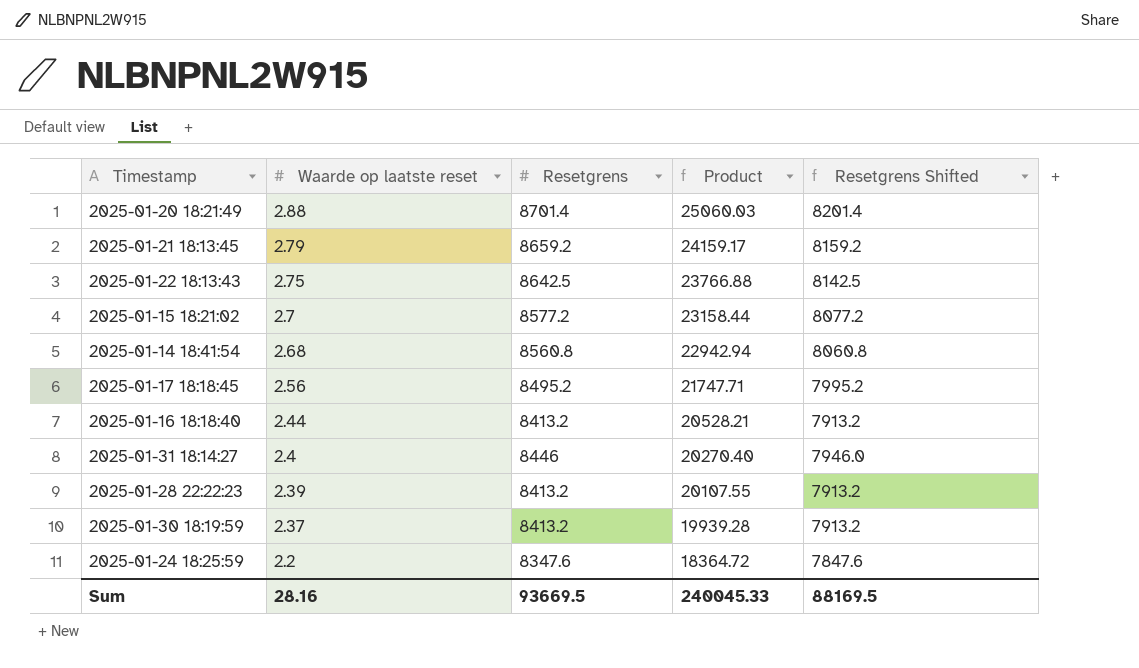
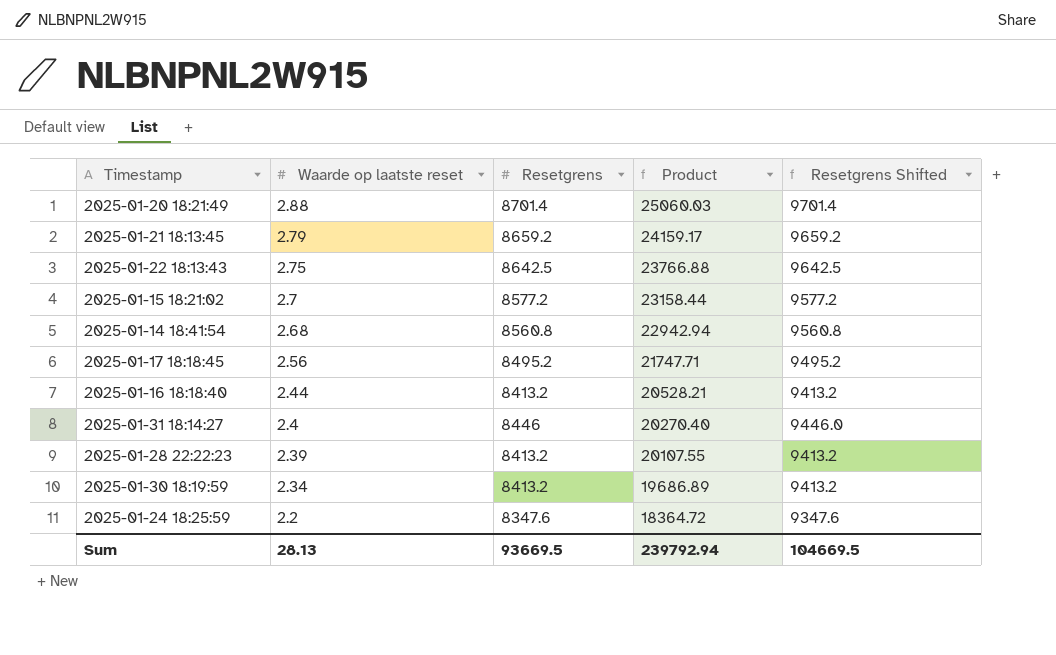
column Resetgrens Shifted | formula: [Resetgrens] - 500 -> [Resetgrens] + 1000
2025-01-30 18:19:59 | Waarde op laatste reset: 2.37 -> 2.34
2025-01-30 18:19:59 | Product: 19939.28 -> 19686.89
Sum | Waarde op laatste reset: 28.16 -> 28.13
Sum | Product: 240045.33 -> 239792.94
Sum | Resetgrens Shifted: 88169.5 -> 104669.5

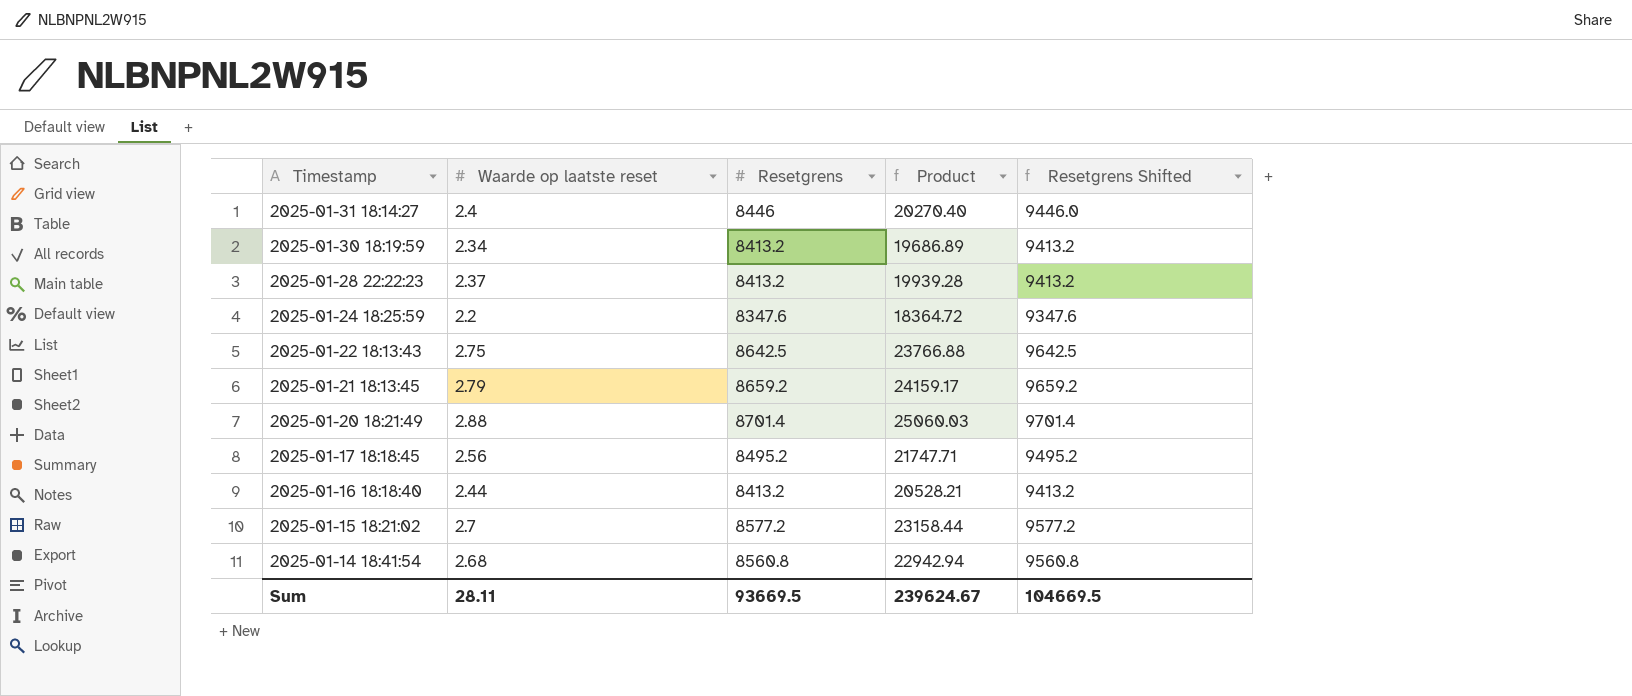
row order: Waarde op laatste reset descending -> Timestamp descending
2025-01-28 22:22:23 | Waarde op laatste reset: 2.39 -> 2.37
2025-01-28 22:22:23 | Product: 20107.55 -> 19939.28
Sum | Waarde op laatste reset: 28.13 -> 28.11
Sum | Product: 239792.94 -> 239624.67

